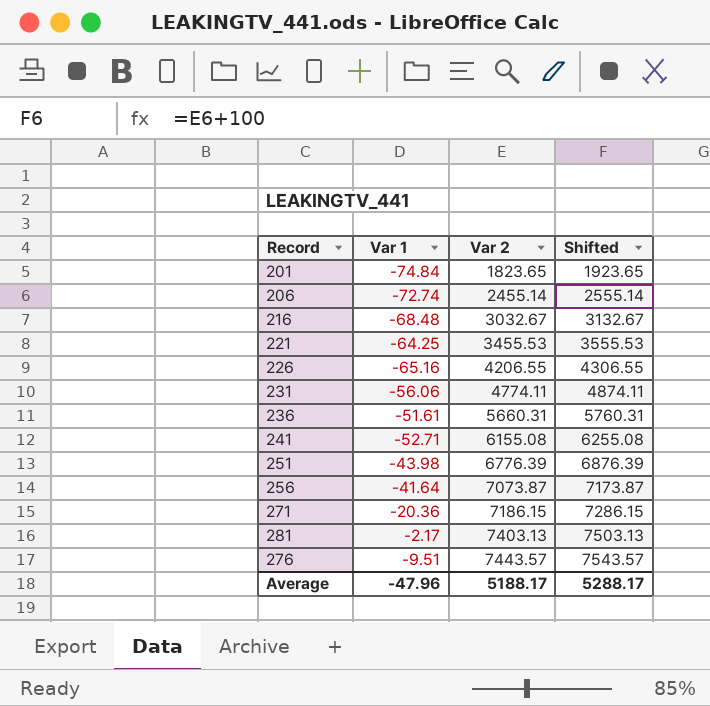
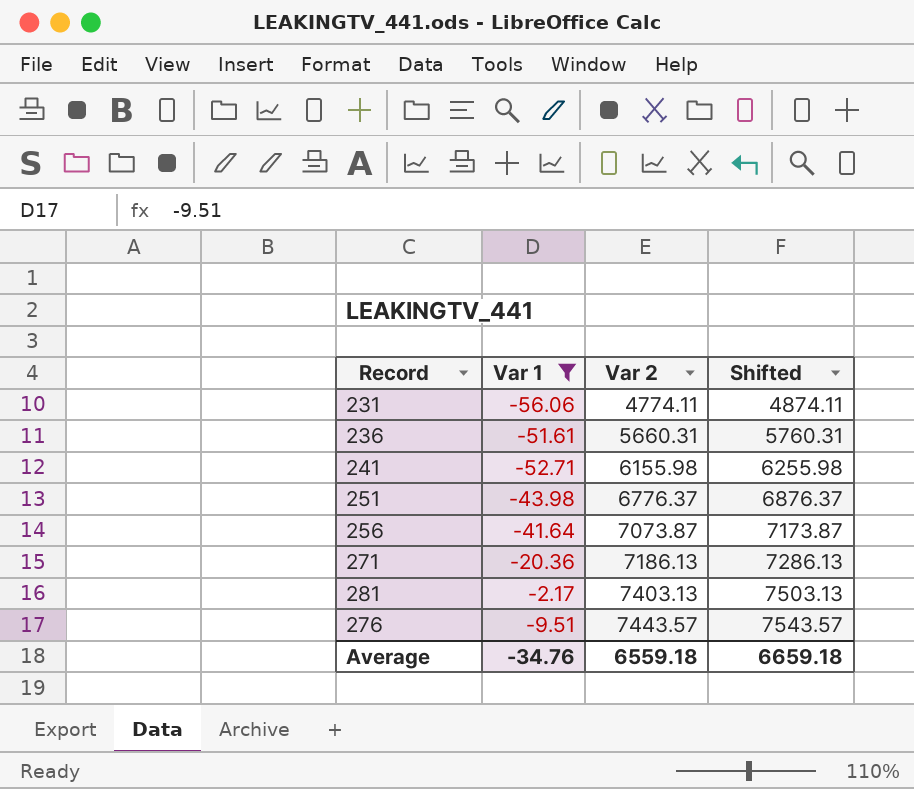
filter: none -> Var 1 >= -56.06
241 | Var 2: 6155.08 -> 6155.98
241 | Shifted: 6255.08 -> 6255.98
251 | Var 2: 6776.39 -> 6776.37
251 | Shifted: 6876.39 -> 6876.37
271 | Var 2: 7186.15 -> 7186.13
271 | Shifted: 7286.15 -> 7286.13
Average | Var 1: -47.96 -> -34.76
Average | Var 2: 5188.17 -> 6559.18
Average | Shifted: 5288.17 -> 6659.18

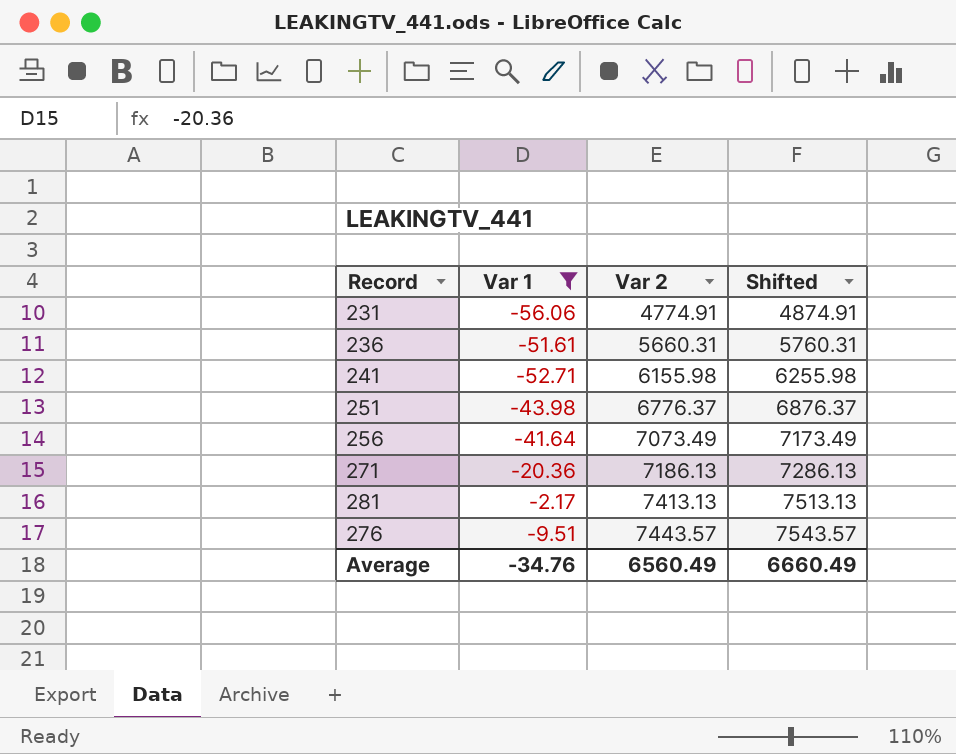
231 | Var 2: 4774.11 -> 4774.91
231 | Shifted: 4874.11 -> 4874.91
256 | Var 2: 7073.87 -> 7073.49
256 | Shifted: 7173.87 -> 7173.49
281 | Var 2: 7403.13 -> 7413.13
281 | Shifted: 7503.13 -> 7513.13
Average | Var 2: 6559.18 -> 6560.49
Average | Shifted: 6659.18 -> 6660.49

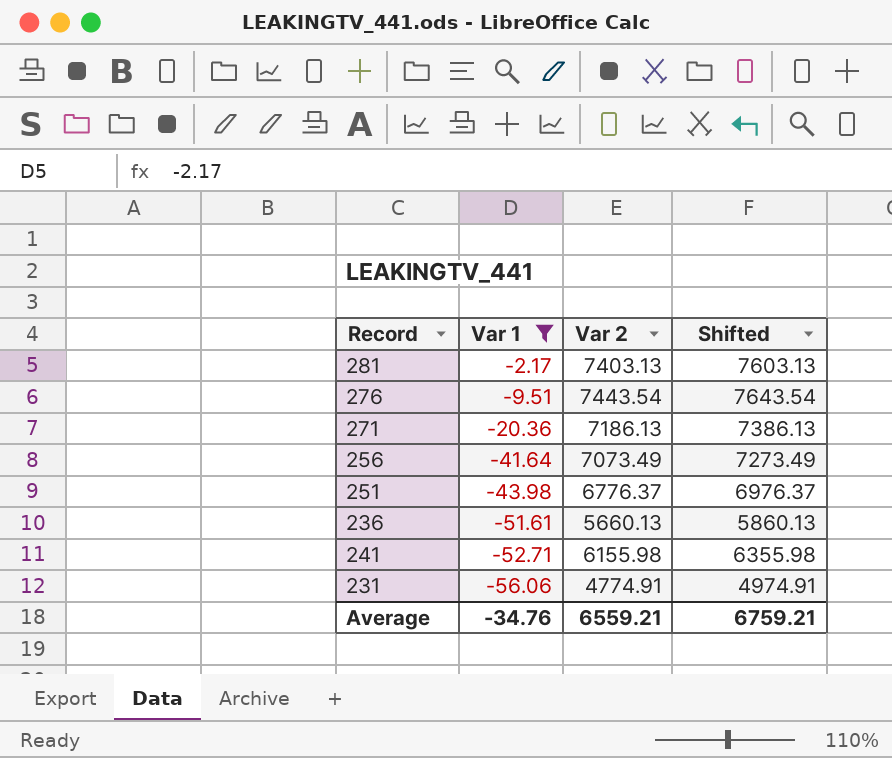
row order: Var 2 ascending -> Var 1 descending
column Shifted | formula: [Var 2] + 100 -> [Var 2] + 200
281 | Var 2: 7413.13 -> 7403.13
276 | Var 2: 7443.57 -> 7443.54
236 | Var 2: 5660.31 -> 5660.13
Average | Var 2: 6560.49 -> 6559.21
Average | Shifted: 6660.49 -> 6759.21

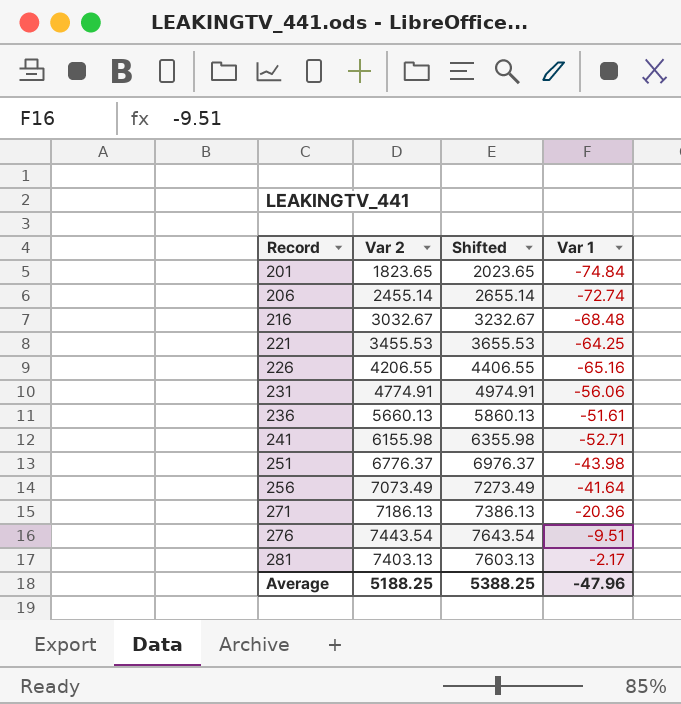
filter: Var 1 >= -56.06 -> none
row order: Var 1 descending -> Record ascending
column Var 1 | position: 2 -> 4
Average | Var 2: 6559.21 -> 5188.25
Average | Shifted: 6759.21 -> 5388.25
Average | Var 1: -34.76 -> -47.96

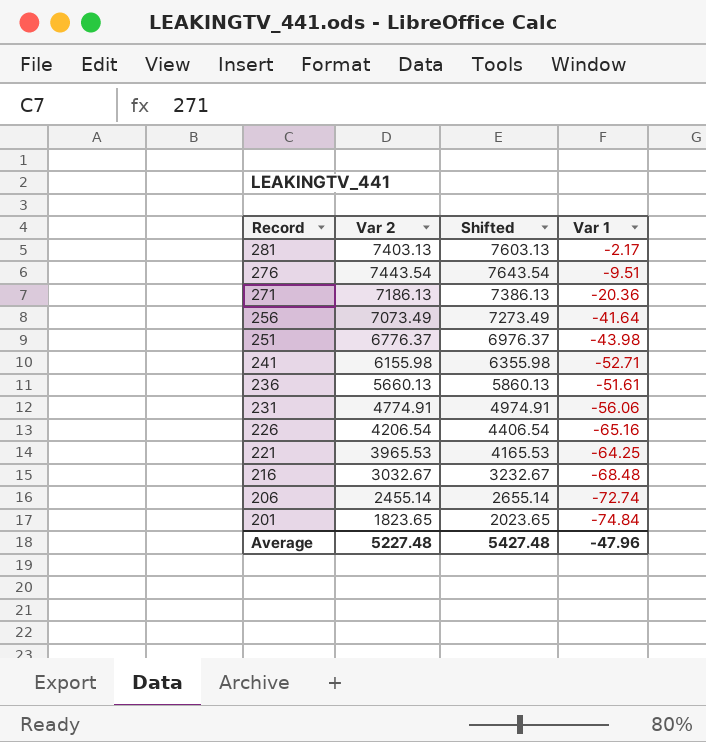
row order: Record ascending -> Record descending
226 | Var 2: 4206.55 -> 4206.54
226 | Shifted: 4406.55 -> 4406.54
221 | Var 2: 3455.53 -> 3965.53
221 | Shifted: 3655.53 -> 4165.53
Average | Var 2: 5188.25 -> 5227.48
Average | Shifted: 5388.25 -> 5427.48

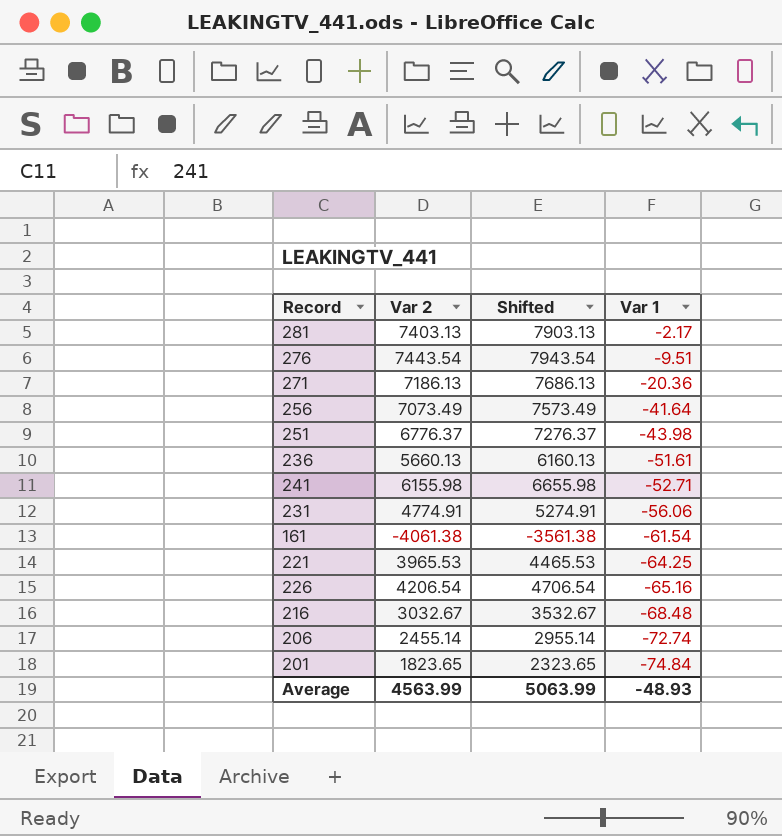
row order: Record descending -> Var 1 descending
column Shifted | formula: [Var 2] + 200 -> [Var 2] + 500
row 161: none -> -4061.38 | -3561.38 | -61.54
Average | Var 2: 5227.48 -> 4563.99
Average | Shifted: 5427.48 -> 5063.99
Average | Var 1: -47.96 -> -48.93

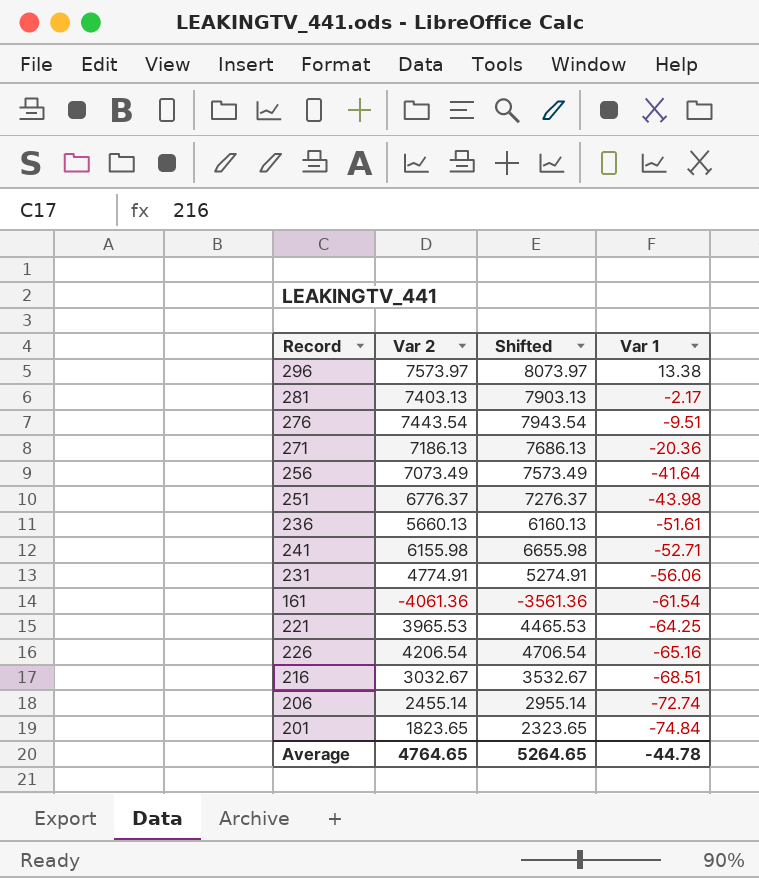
row 296: none -> 7573.97 | 8073.97 | 13.38
161 | Var 2: -4061.38 -> -4061.36
161 | Shifted: -3561.38 -> -3561.36
216 | Var 1: -68.48 -> -68.51
Average | Var 2: 4563.99 -> 4764.65
Average | Shifted: 5063.99 -> 5264.65
Average | Var 1: -48.93 -> -44.78

